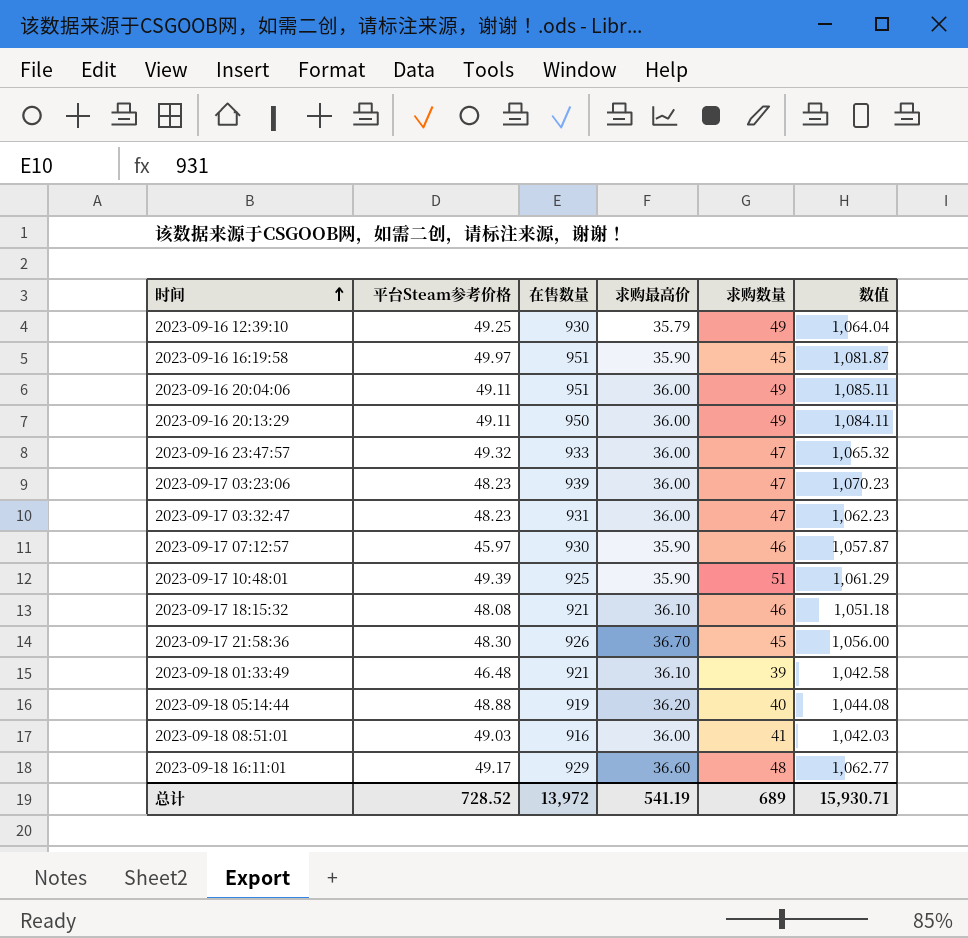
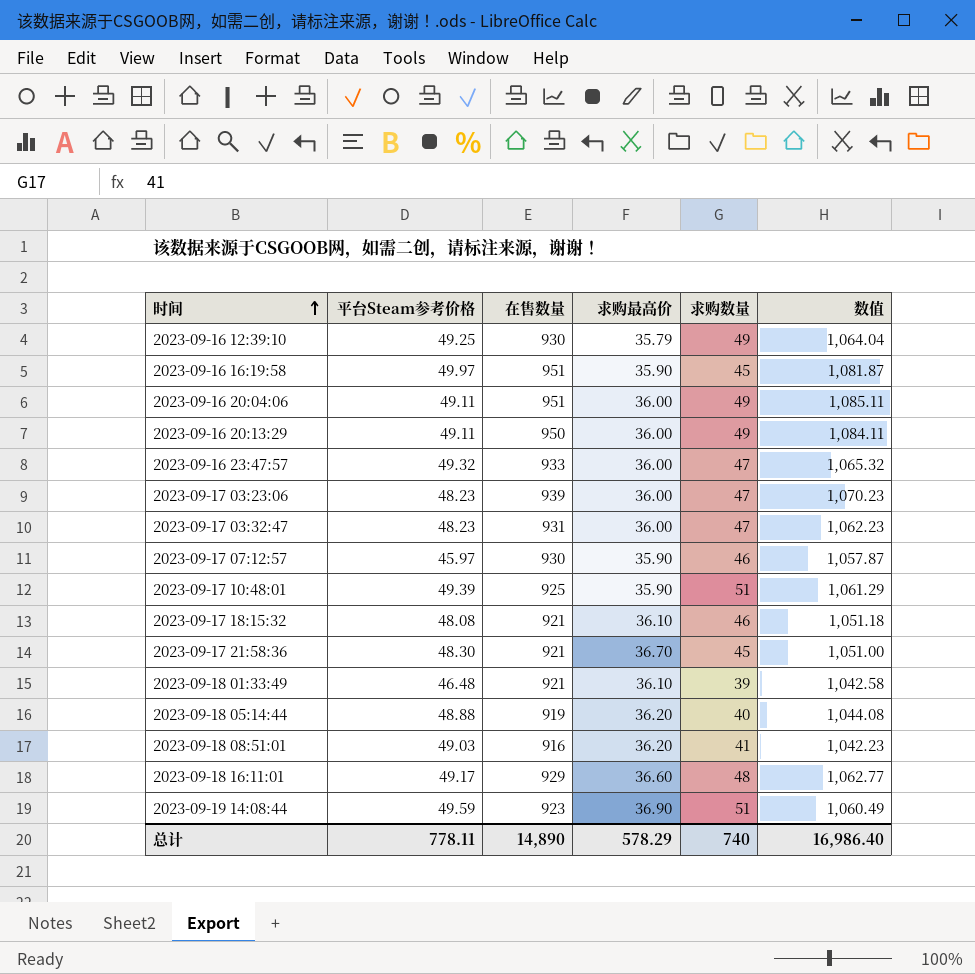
2023-09-17 21:58:36 | 在售数量: 926 -> 921
2023-09-17 21:58:36 | 数值: 1,056.00 -> 1,051.00
2023-09-18 08:51:01 | 求购最高价: 36.00 -> 36.20
2023-09-18 08:51:01 | 数值: 1,042.03 -> 1,042.23
row 2023-09-19 14:08:44: none -> 49.59 | 923 | 36.90 | 51 | 1,060.49
总计 | 平台Steam参考价格: 728.52 -> 778.11
总计 | 在售数量: 13,972 -> 14,890
总计 | 求购最高价: 541.19 -> 578.29
总计 | 求购数量: 689 -> 740
总计 | 数值: 15,930.71 -> 16,986.40

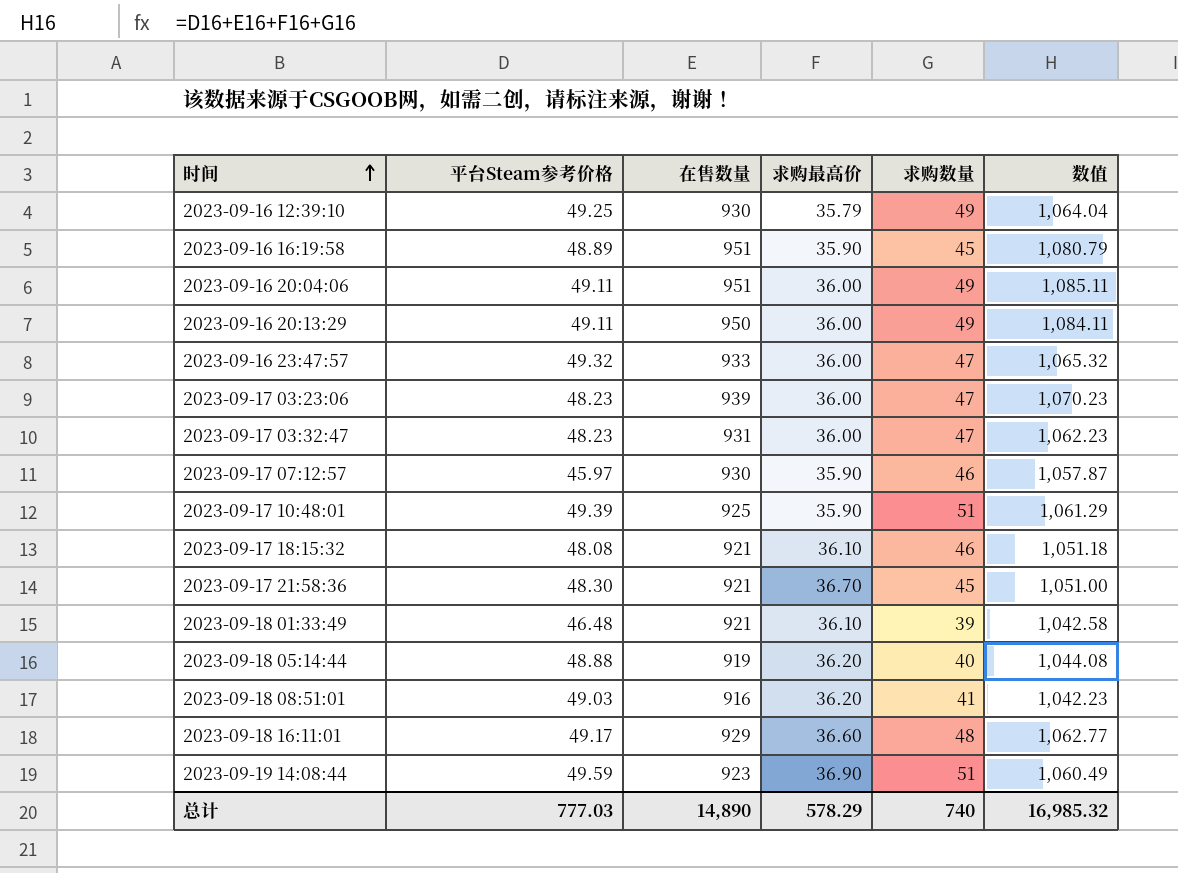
2023-09-16 16:19:58 | 平台Steam参考价格: 49.97 -> 48.89
2023-09-16 16:19:58 | 数值: 1,081.87 -> 1,080.79
总计 | 平台Steam参考价格: 778.11 -> 777.03
总计 | 数值: 16,986.40 -> 16,985.32

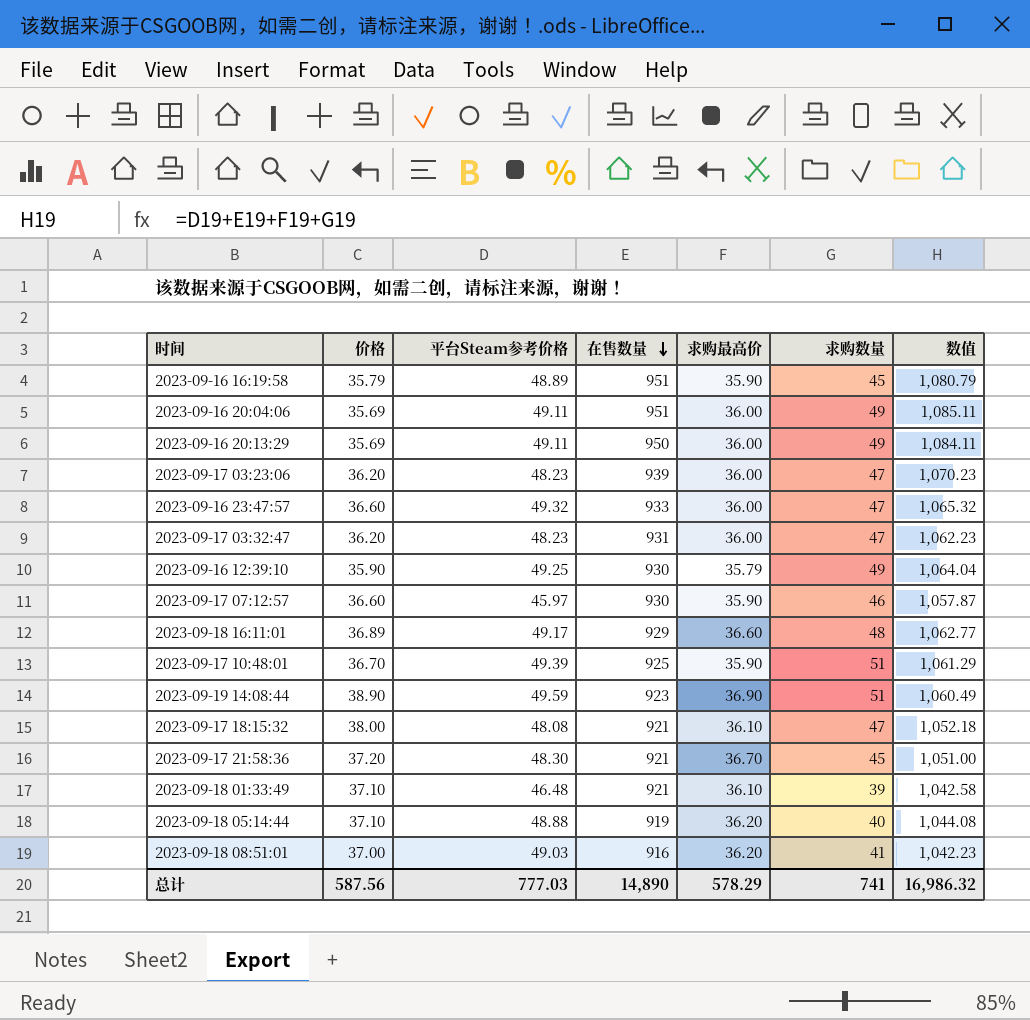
row order: 时间 ascending -> 在售数量 descending
column 价格 | position: none -> 2
2023-09-17 18:15:32 | 求购数量: 46 -> 47
2023-09-17 18:15:32 | 数值: 1,051.18 -> 1,052.18
总计 | 求购数量: 740 -> 741
总计 | 数值: 16,985.32 -> 16,986.32

